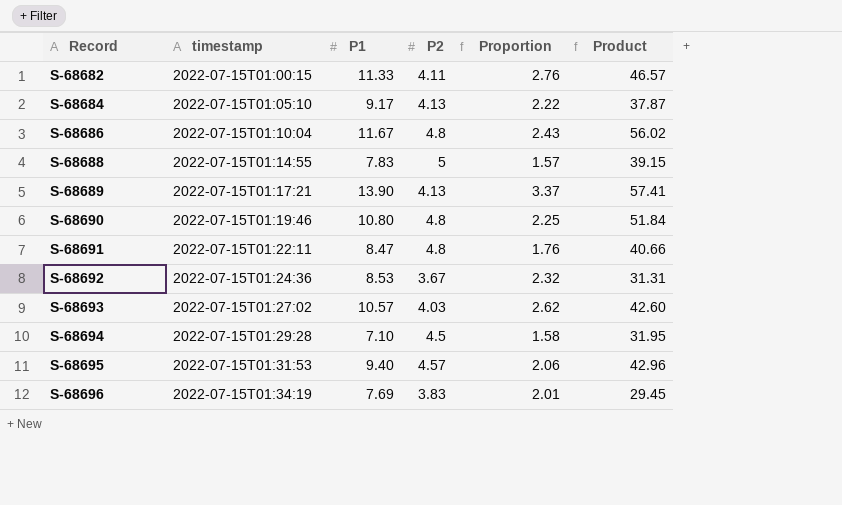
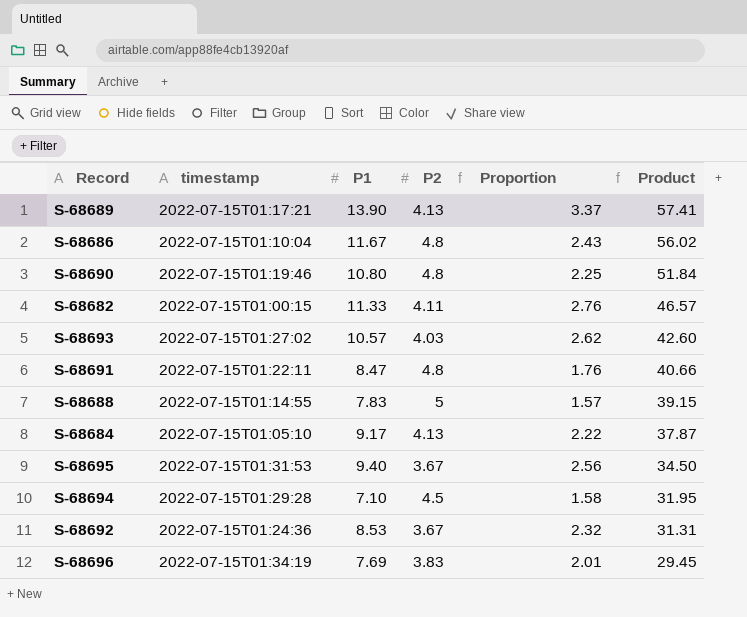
row order: Record ascending -> Product descending
S-68695 | P2: 4.57 -> 3.67
S-68695 | Proportion: 2.06 -> 2.56
S-68695 | Product: 42.96 -> 34.50

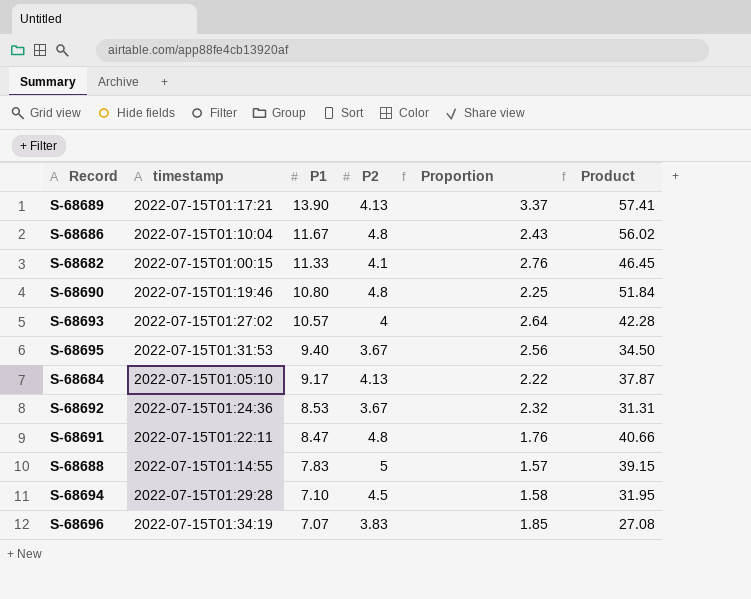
row order: Product descending -> P1 descending
S-68682 | P2: 4.11 -> 4.1
S-68682 | Product: 46.57 -> 46.45
S-68693 | P2: 4.03 -> 4
S-68693 | Proportion: 2.62 -> 2.64
S-68693 | Product: 42.60 -> 42.28
S-68696 | P1: 7.69 -> 7.07
S-68696 | Proportion: 2.01 -> 1.85
S-68696 | Product: 29.45 -> 27.08

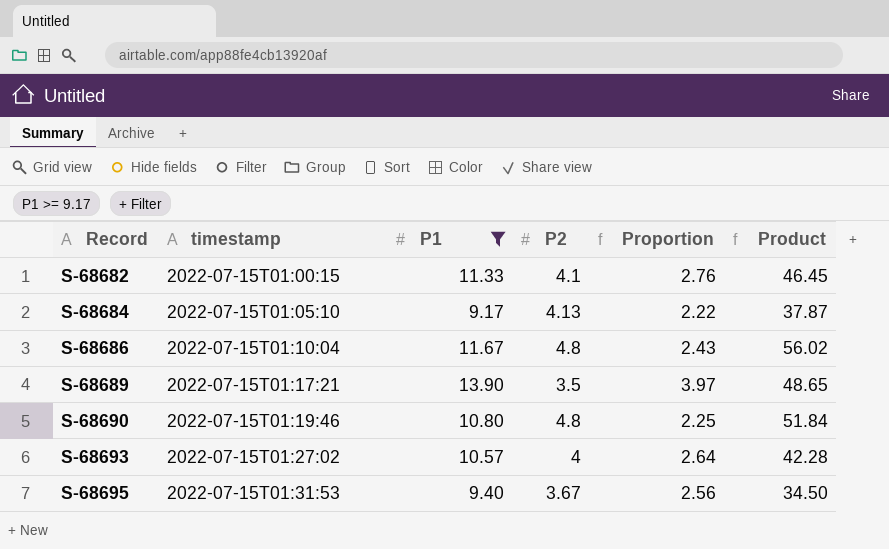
filter: none -> P1 >= 9.17
row order: P1 descending -> Record ascending
S-68689 | P2: 4.13 -> 3.5
S-68689 | Proportion: 3.37 -> 3.97
S-68689 | Product: 57.41 -> 48.65

